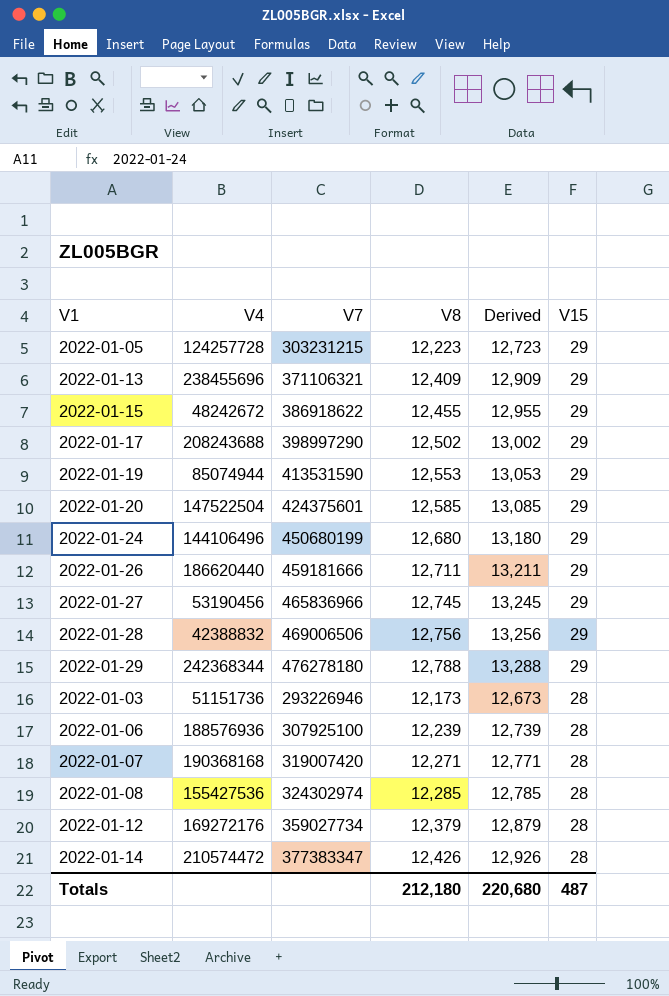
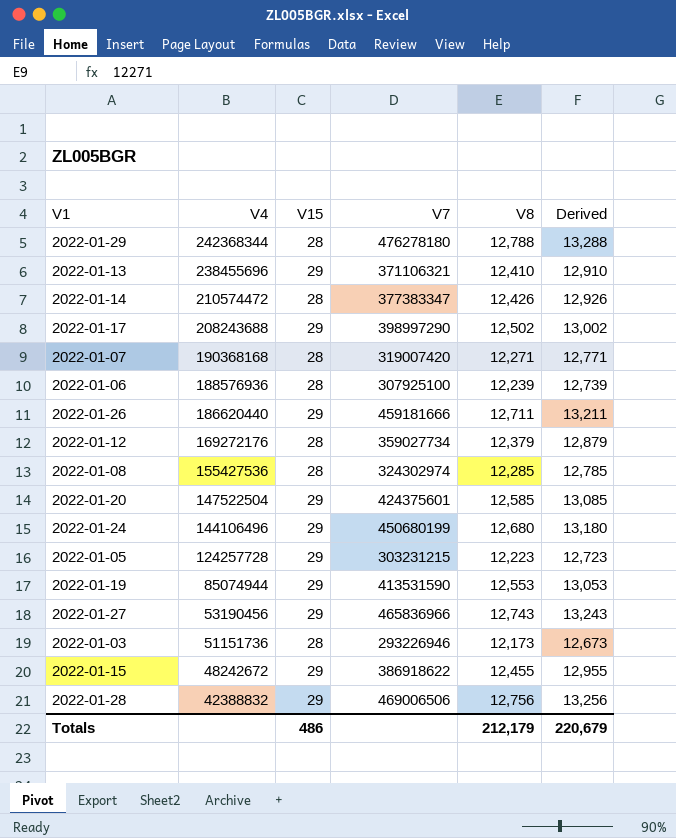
row order: V15 descending -> V4 descending
column V15 | position: 6 -> 3
2022-01-29 | V15: 29 -> 28
2022-01-13 | V8: 12,409 -> 12,410
2022-01-13 | Derived: 12,909 -> 12,910
2022-01-27 | V8: 12,745 -> 12,743
2022-01-27 | Derived: 13,245 -> 13,243
Totals | V15: 487 -> 486
Totals | V8: 212,180 -> 212,179
Totals | Derived: 220,680 -> 220,679

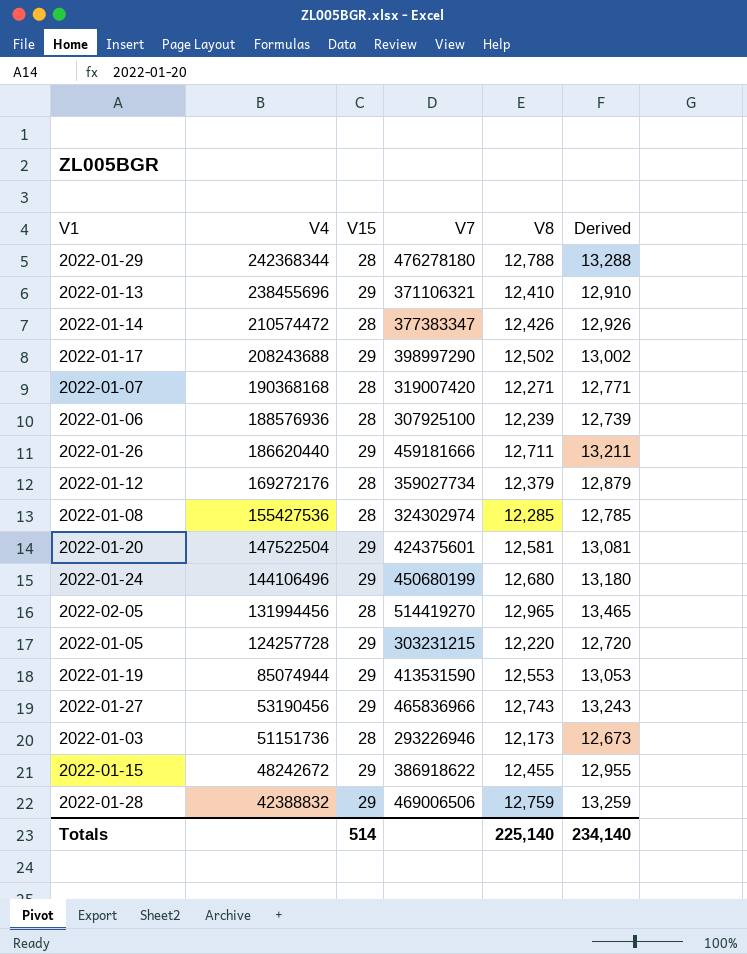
2022-01-20 | V8: 12,585 -> 12,581
2022-01-20 | Derived: 13,085 -> 13,081
row 2022-02-05: none -> 131994456 | 28 | 514419270 | 12,965 | 13,465
2022-01-05 | V8: 12,223 -> 12,220
2022-01-05 | Derived: 12,723 -> 12,720
2022-01-28 | V8: 12,756 -> 12,759
2022-01-28 | Derived: 13,256 -> 13,259
Totals | V15: 486 -> 514
Totals | V8: 212,179 -> 225,140
Totals | Derived: 220,679 -> 234,140

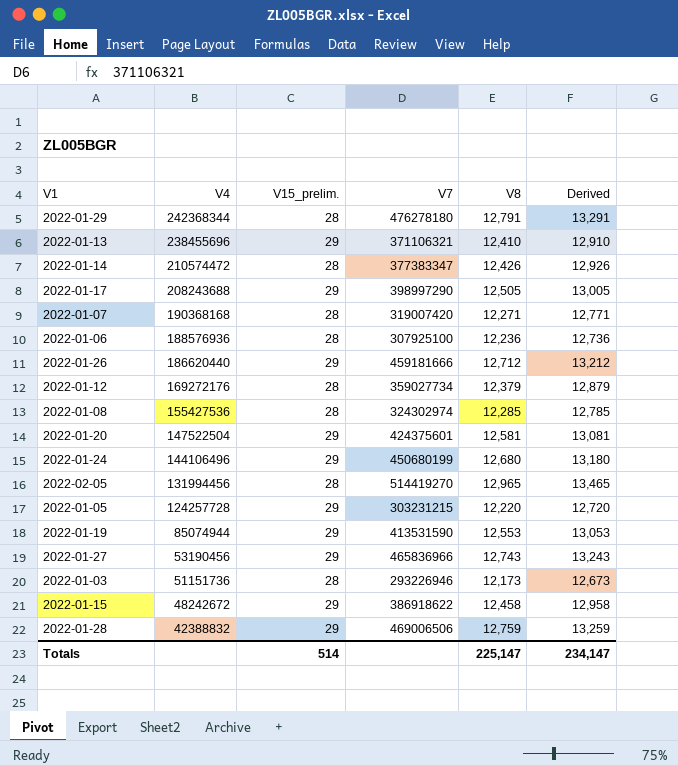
column name: V15 -> V15_prelim.
2022-01-29 | V8: 12,788 -> 12,791
2022-01-29 | Derived: 13,288 -> 13,291
2022-01-17 | V8: 12,502 -> 12,505
2022-01-17 | Derived: 13,002 -> 13,005
2022-01-06 | V8: 12,239 -> 12,236
2022-01-06 | Derived: 12,739 -> 12,736
2022-01-26 | V8: 12,711 -> 12,712
2022-01-26 | Derived: 13,211 -> 13,212
2022-01-15 | V8: 12,455 -> 12,458
2022-01-15 | Derived: 12,955 -> 12,958
Totals | V8: 225,140 -> 225,147
Totals | Derived: 234,140 -> 234,147

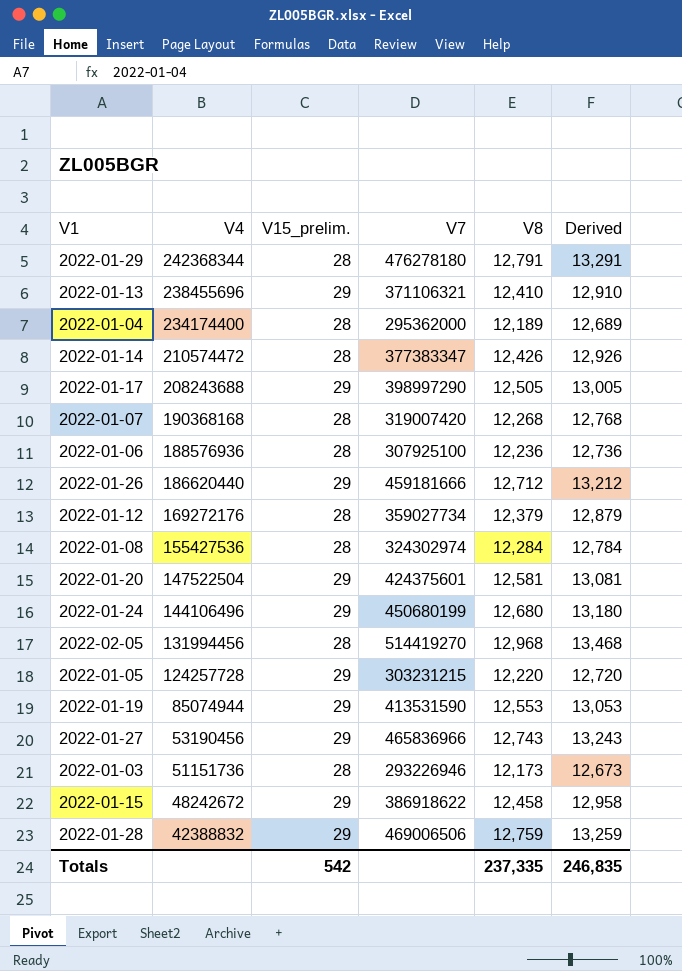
row 2022-01-04: none -> 234174400 | 28 | 295362000 | 12,189 | 12,689
2022-01-07 | V8: 12,271 -> 12,268
2022-01-07 | Derived: 12,771 -> 12,768
2022-01-08 | V8: 12,285 -> 12,284
2022-01-08 | Derived: 12,785 -> 12,784
2022-02-05 | V8: 12,965 -> 12,968
2022-02-05 | Derived: 13,465 -> 13,468
Totals | V15_prelim.: 514 -> 542
Totals | V8: 225,147 -> 237,335
Totals | Derived: 234,147 -> 246,835

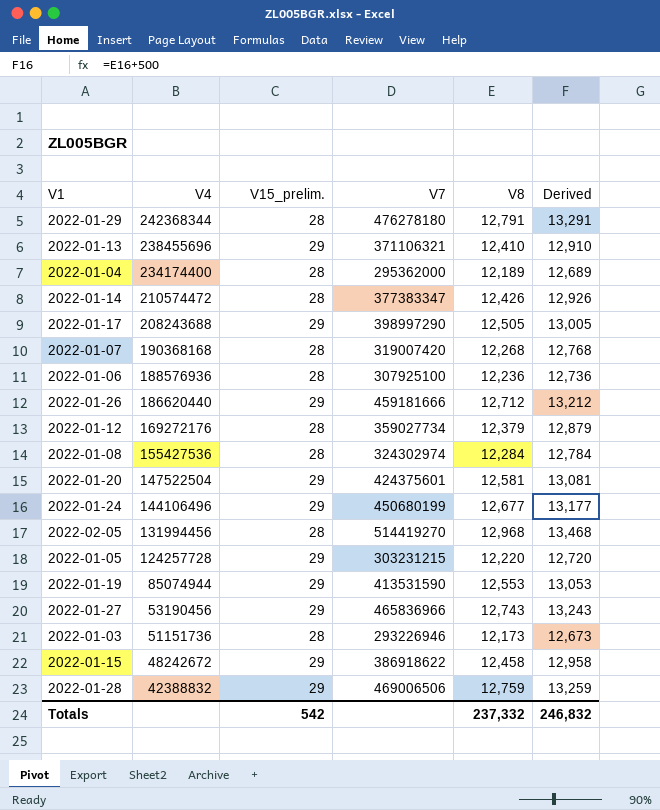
2022-01-24 | V8: 12,680 -> 12,677
2022-01-24 | Derived: 13,180 -> 13,177
Totals | V8: 237,335 -> 237,332
Totals | Derived: 246,835 -> 246,832

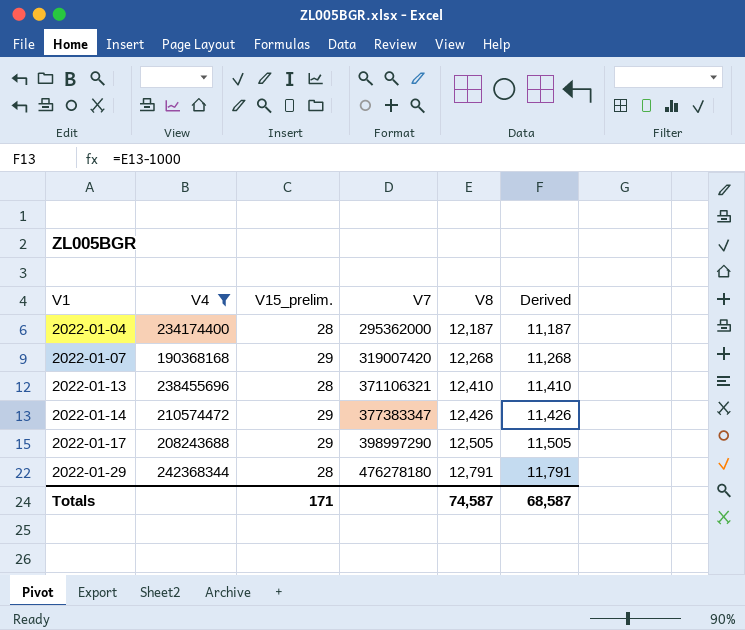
filter: none -> V4 >= 190368168
row order: V4 descending -> V1 ascending
column Derived | formula: [V8] + 500 -> [V8] - 1000
2022-01-04 | V8: 12,189 -> 12,187
2022-01-07 | V15_prelim.: 28 -> 29
2022-01-13 | V15_prelim.: 29 -> 28
2022-01-14 | V15_prelim.: 28 -> 29
Totals | V15_prelim.: 542 -> 171
Totals | V8: 237,332 -> 74,587
Totals | Derived: 246,832 -> 68,587

